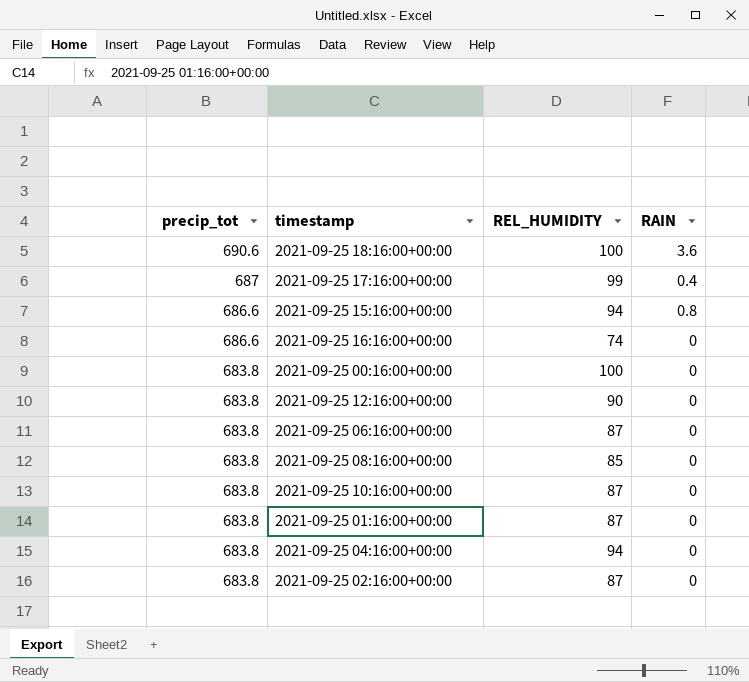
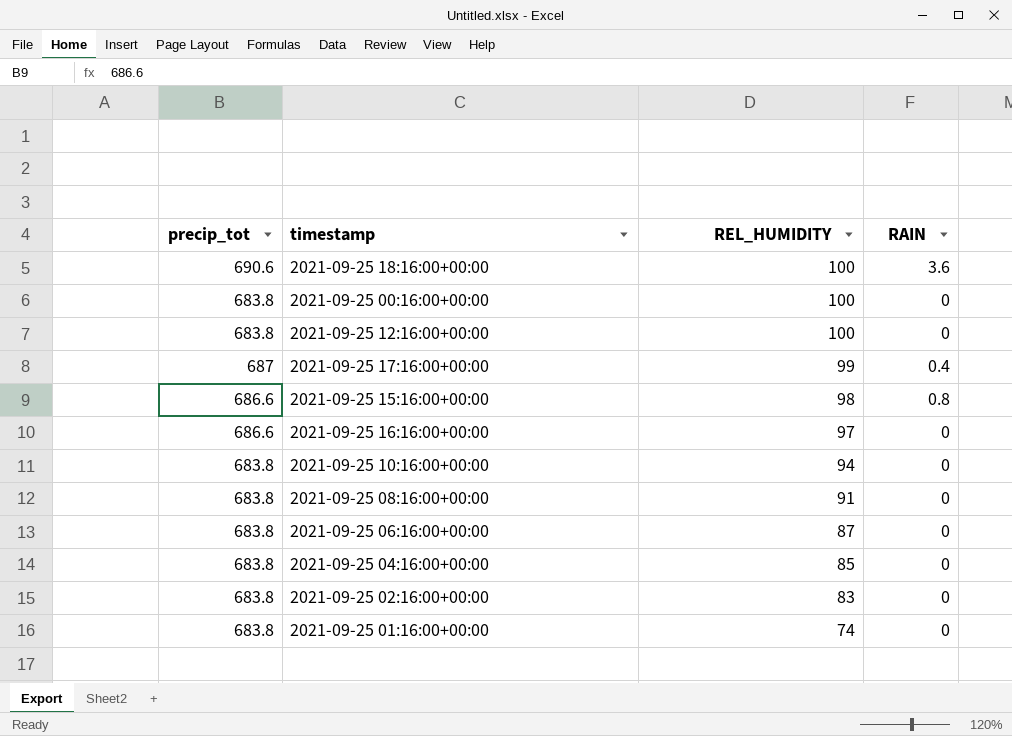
row order: precip_tot descending -> REL_HUMIDITY descending
2021-09-25 12:16:00+00:00 | REL_HUMIDITY: 90 -> 100
2021-09-25 15:16:00+00:00 | REL_HUMIDITY: 94 -> 98
2021-09-25 16:16:00+00:00 | REL_HUMIDITY: 74 -> 97
2021-09-25 10:16:00+00:00 | REL_HUMIDITY: 87 -> 94
2021-09-25 08:16:00+00:00 | REL_HUMIDITY: 85 -> 91
2021-09-25 04:16:00+00:00 | REL_HUMIDITY: 94 -> 85
2021-09-25 02:16:00+00:00 | REL_HUMIDITY: 87 -> 83
2021-09-25 01:16:00+00:00 | REL_HUMIDITY: 87 -> 74

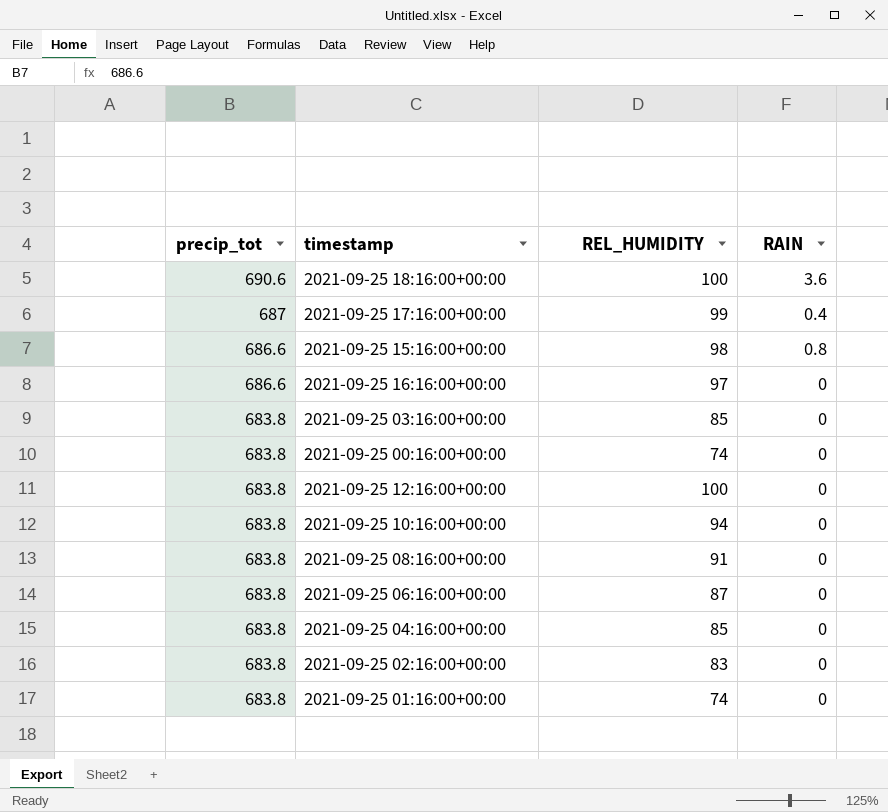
row order: REL_HUMIDITY descending -> precip_tot descending
row 2021-09-25 03:16:00+00:00: none -> 683.8 | 85 | 0
2021-09-25 00:16:00+00:00 | REL_HUMIDITY: 100 -> 74

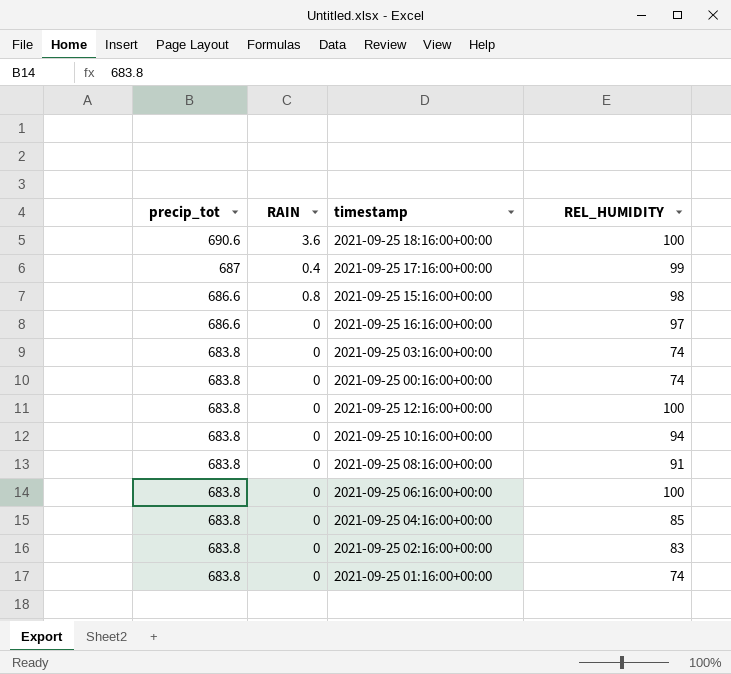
column RAIN | position: 4 -> 2
2021-09-25 03:16:00+00:00 | REL_HUMIDITY: 85 -> 74
2021-09-25 06:16:00+00:00 | REL_HUMIDITY: 87 -> 100

